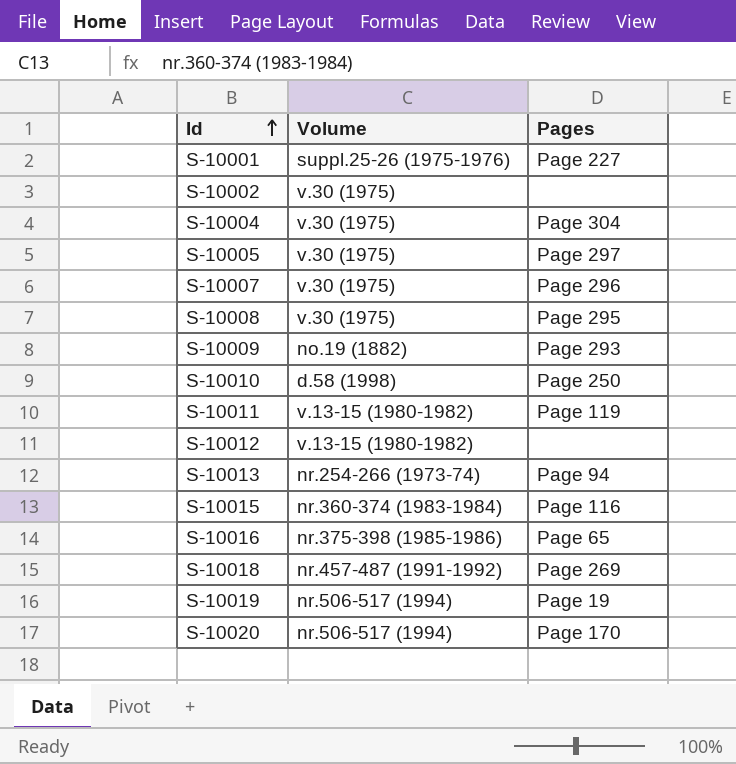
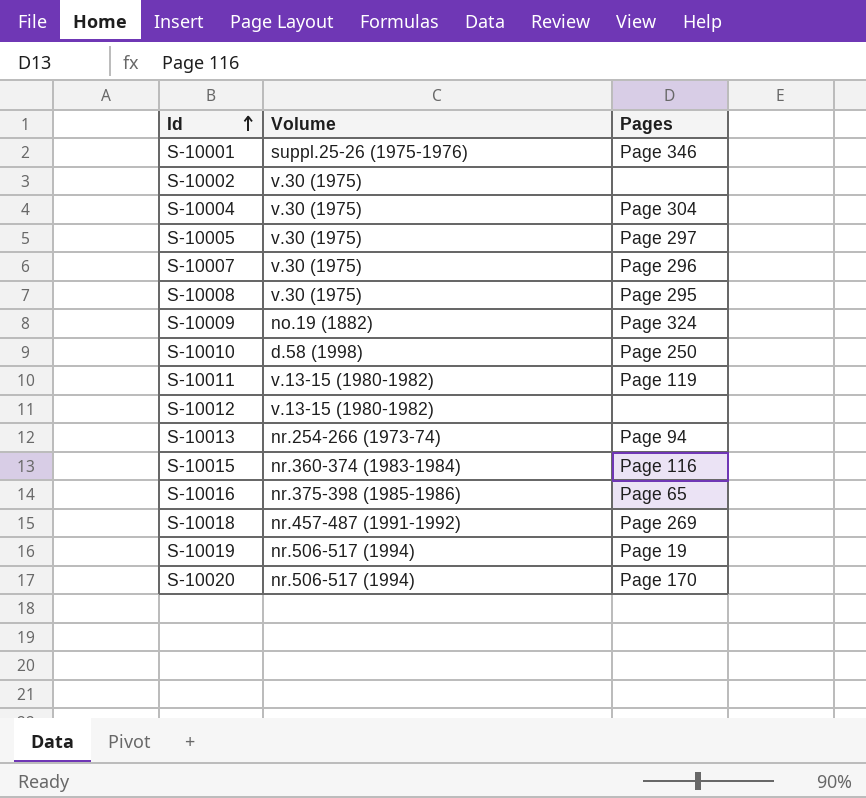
S-10001 | Pages: Page 227 -> Page 346
S-10009 | Pages: Page 293 -> Page 324

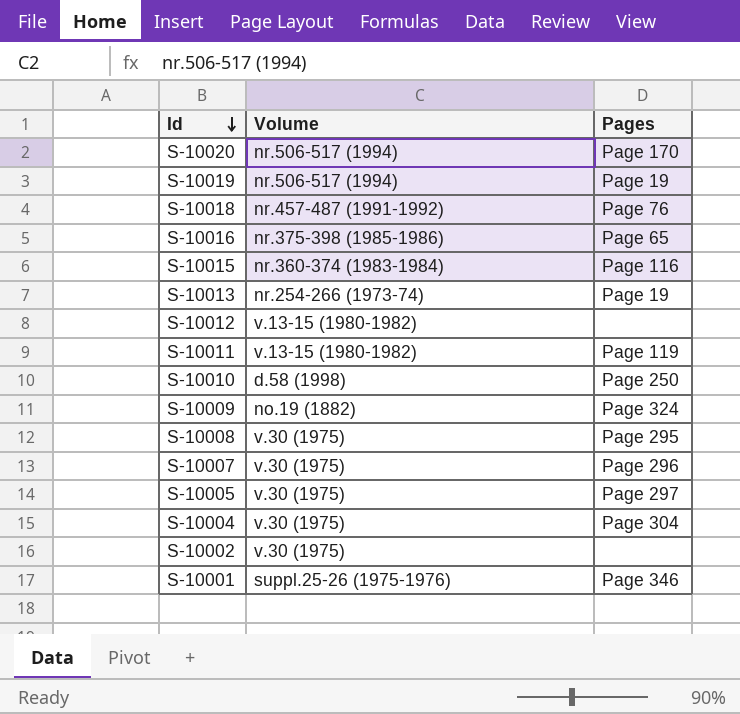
row order: Id ascending -> Id descending
S-10018 | Pages: Page 269 -> Page 76
S-10013 | Pages: Page 94 -> Page 19

